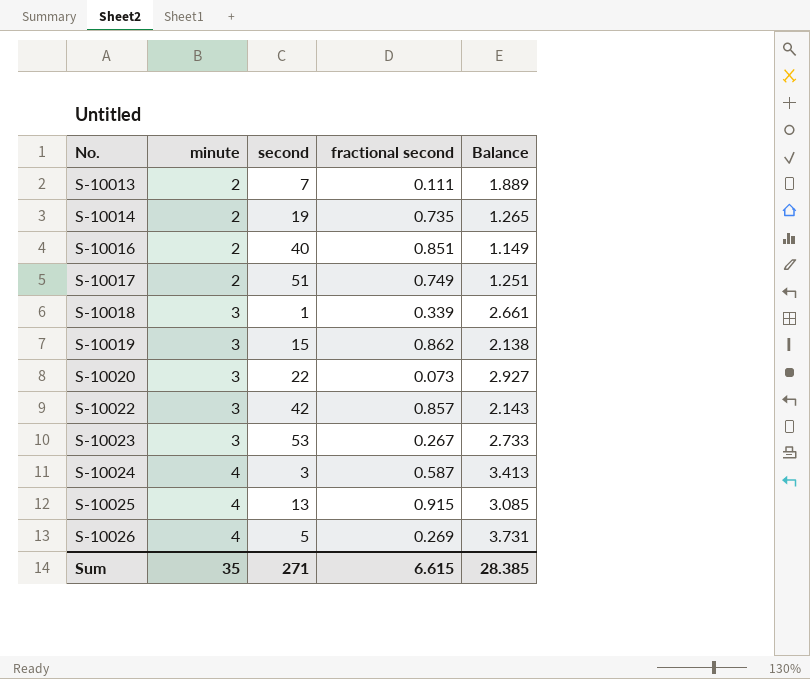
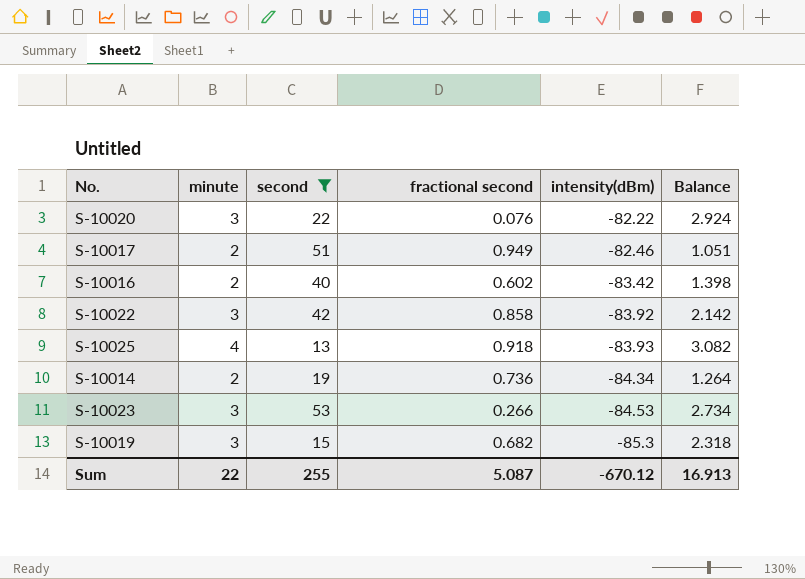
filter: none -> second >= 13
row order: No. ascending -> intensity(dBm) descending
column intensity(dBm) | position: none -> 5
S-10020 | fractional second: 0.073 -> 0.076
S-10020 | Balance: 2.927 -> 2.924
S-10017 | fractional second: 0.749 -> 0.949
S-10017 | Balance: 1.251 -> 1.051
S-10016 | fractional second: 0.851 -> 0.602
S-10016 | Balance: 1.149 -> 1.398
S-10022 | fractional second: 0.857 -> 0.858
S-10022 | Balance: 2.143 -> 2.142
S-10025 | fractional second: 0.915 -> 0.918
S-10025 | Balance: 3.085 -> 3.082
S-10014 | fractional second: 0.735 -> 0.736
S-10014 | Balance: 1.265 -> 1.264
S-10023 | fractional second: 0.267 -> 0.266
S-10023 | Balance: 2.733 -> 2.734
S-10019 | fractional second: 0.862 -> 0.682
S-10019 | Balance: 2.138 -> 2.318
Sum | minute: 35 -> 22
Sum | second: 271 -> 255
Sum | fractional second: 6.615 -> 5.087
Sum | Balance: 28.385 -> 16.913

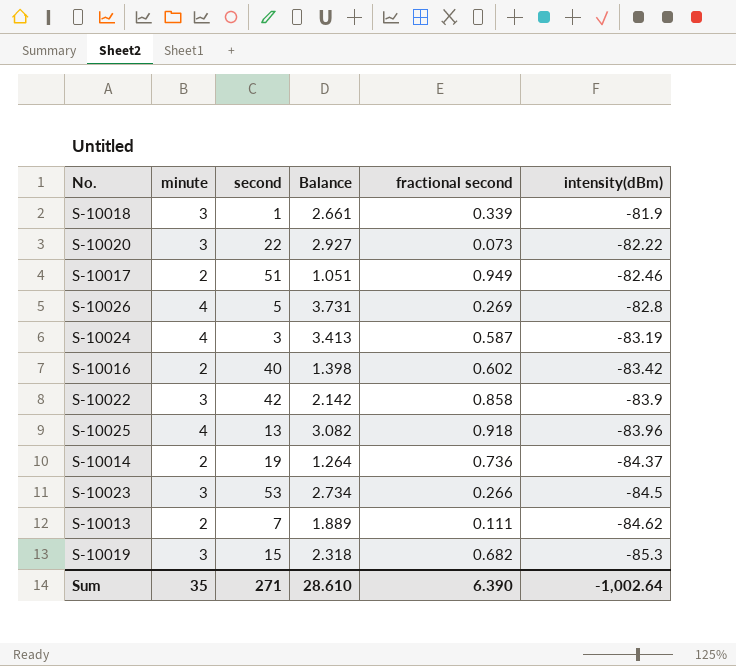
filter: second >= 13 -> none
column Balance | position: 6 -> 4
S-10020 | Balance: 2.924 -> 2.927
S-10020 | fractional second: 0.076 -> 0.073
S-10022 | intensity(dBm): -83.92 -> -83.9
S-10025 | intensity(dBm): -83.93 -> -83.96
S-10014 | intensity(dBm): -84.34 -> -84.37
S-10023 | intensity(dBm): -84.53 -> -84.5
Sum | minute: 22 -> 35
Sum | second: 255 -> 271
Sum | Balance: 16.913 -> 28.610
Sum | fractional second: 5.087 -> 6.390
Sum | intensity(dBm): -670.12 -> -1,002.64

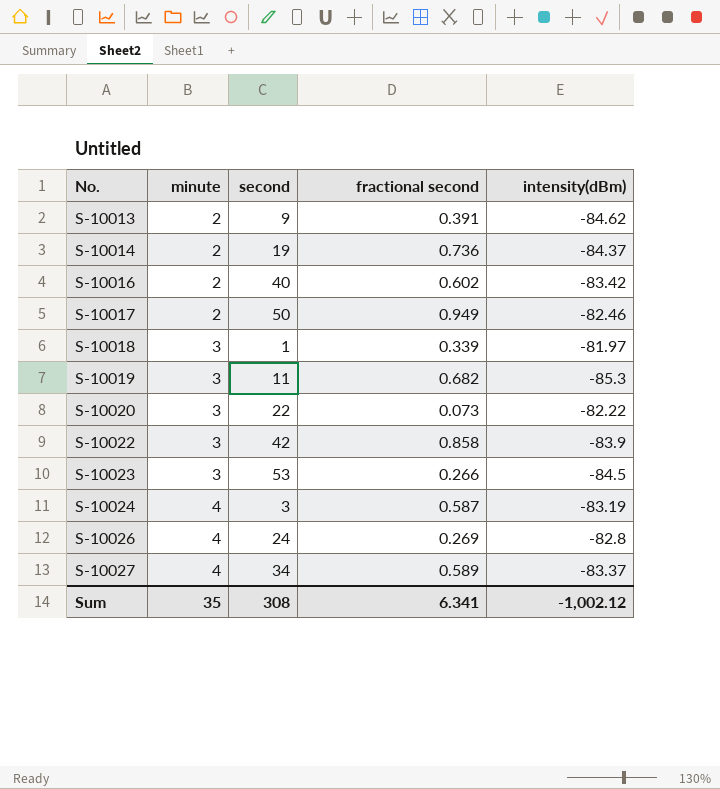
row order: intensity(dBm) descending -> No. ascending
column Balance | formula: [minute] - [fractional second] -> none
row S-10025: 4 | 13 | 3.082 | 0.918 | -83.96 -> none
S-10013 | second: 7 -> 9
S-10013 | fractional second: 0.111 -> 0.391
S-10017 | second: 51 -> 50
S-10018 | intensity(dBm): -81.9 -> -81.97
S-10019 | second: 15 -> 11
S-10026 | second: 5 -> 24
row S-10027: none -> 4 | 34 | 0.589 | -83.37
Sum | second: 271 -> 308
Sum | fractional second: 6.390 -> 6.341
Sum | intensity(dBm): -1,002.64 -> -1,002.12

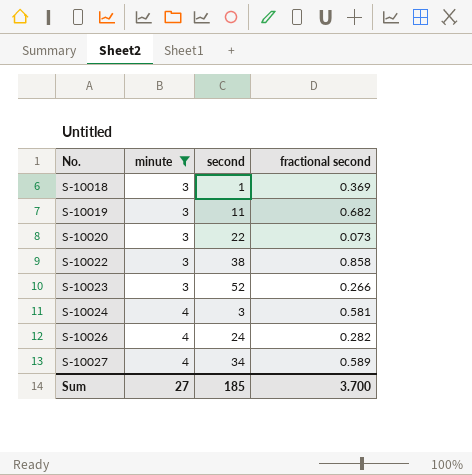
filter: none -> minute != 2
column intensity(dBm) | position: 5 -> none
S-10018 | fractional second: 0.339 -> 0.369
S-10022 | second: 42 -> 38
S-10023 | second: 53 -> 52
S-10024 | fractional second: 0.587 -> 0.581
S-10026 | fractional second: 0.269 -> 0.282
Sum | minute: 35 -> 27
Sum | second: 308 -> 185
Sum | fractional second: 6.341 -> 3.700

